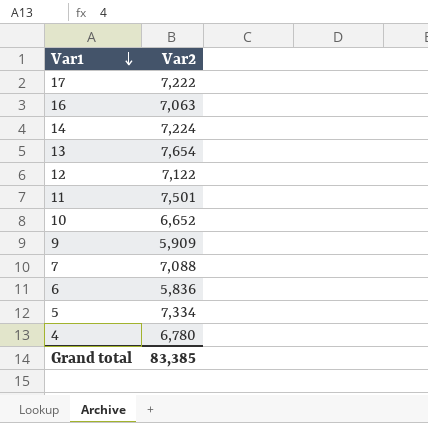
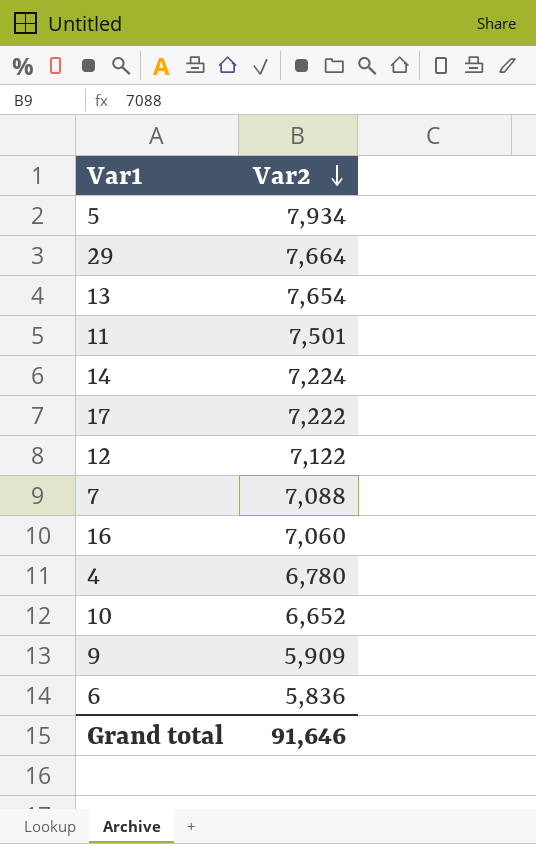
row order: Var1 descending -> Var2 descending
5 | Var2: 7,334 -> 7,934
row 29: none -> 7,664
16 | Var2: 7,063 -> 7,060
Grand total | Var2: 83,385 -> 91,646

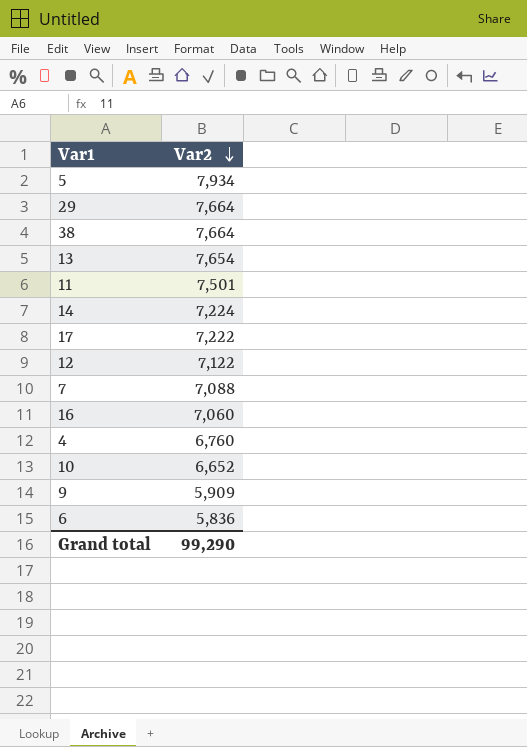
row 38: none -> 7,664
4 | Var2: 6,780 -> 6,760
Grand total | Var2: 91,646 -> 99,290

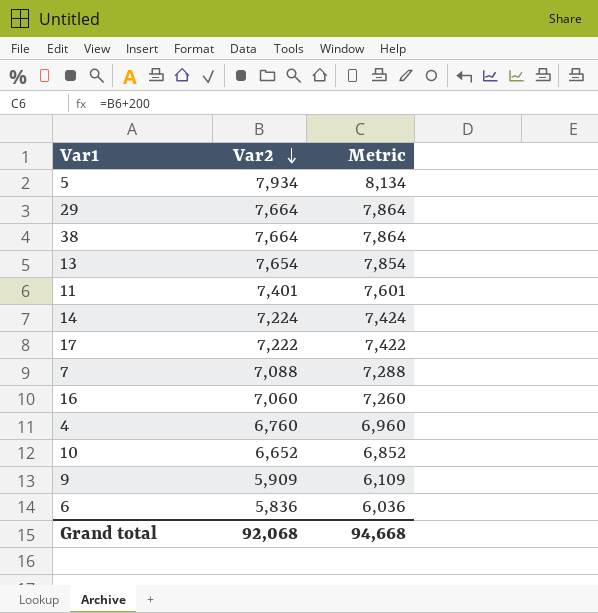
column Metric | formula: none -> [Var2] + 200
row 12: 7,122 -> none
11 | Var2: 7,501 -> 7,401
Grand total | Var2: 99,290 -> 92,068

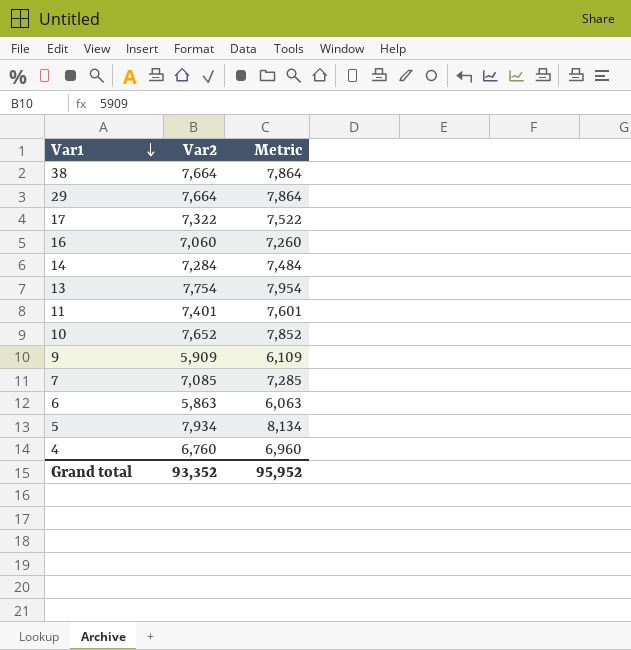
row order: Var2 descending -> Var1 descending
17 | Var2: 7,222 -> 7,322
17 | Metric: 7,422 -> 7,522
14 | Var2: 7,224 -> 7,284
14 | Metric: 7,424 -> 7,484
13 | Var2: 7,654 -> 7,754
13 | Metric: 7,854 -> 7,954
10 | Var2: 6,652 -> 7,652
10 | Metric: 6,852 -> 7,852
7 | Var2: 7,088 -> 7,085
7 | Metric: 7,288 -> 7,285
6 | Var2: 5,836 -> 5,863
6 | Metric: 6,036 -> 6,063
Grand total | Var2: 92,068 -> 93,352
Grand total | Metric: 94,668 -> 95,952

